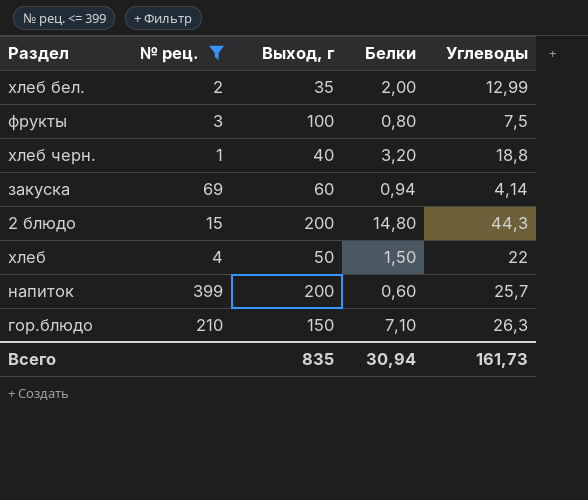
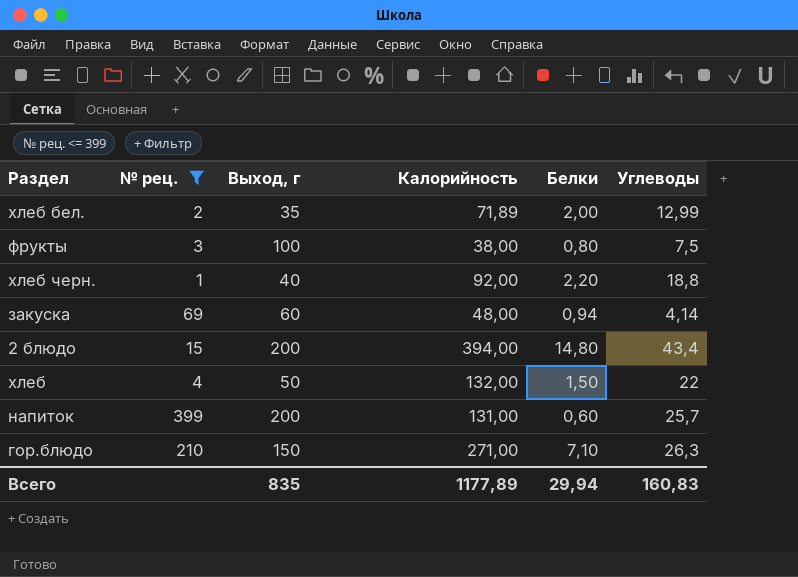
column Калорийность | position: none -> 4
хлеб черн. | Белки: 3,20 -> 2,20
2 блюдо | Углеводы: 44,3 -> 43,4
Всего | Белки: 30,94 -> 29,94
Всего | Углеводы: 161,73 -> 160,83

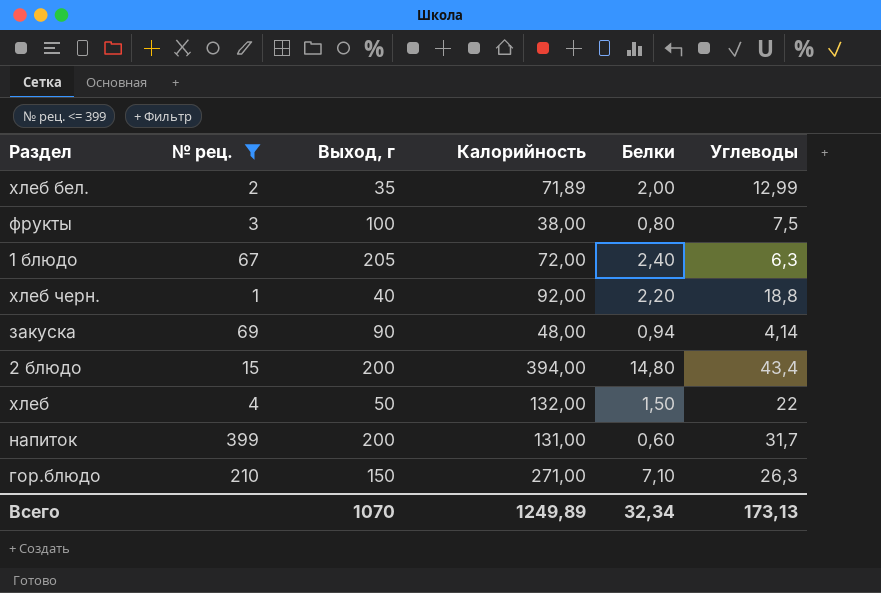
row 1 блюдо: none -> 67 | 205 | 72,00 | 2,40 | 6,3
закуска | Выход, г: 60 -> 90
напиток | Углеводы: 25,7 -> 31,7
Всего | Выход, г: 835 -> 1070
Всего | Калорийность: 1177,89 -> 1249,89
Всего | Белки: 29,94 -> 32,34
Всего | Углеводы: 160,83 -> 173,13

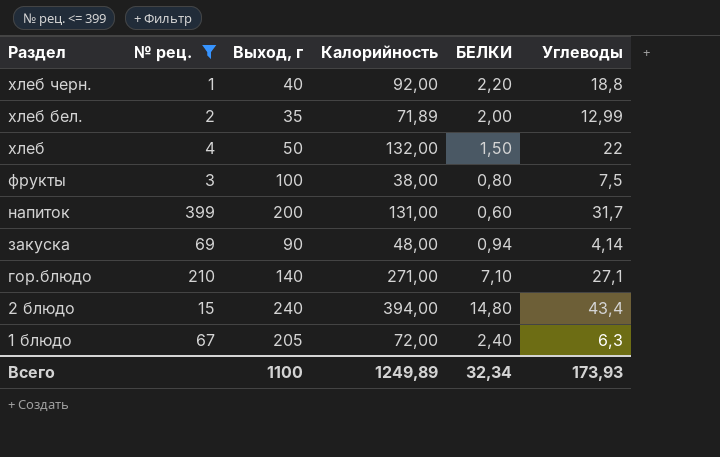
row order: none -> Раздел descending
column name: Белки -> БЕЛКИ
гор.блюдо | Выход, г: 150 -> 140
гор.блюдо | Углеводы: 26,3 -> 27,1
2 блюдо | Выход, г: 200 -> 240
Всего | Выход, г: 1070 -> 1100
Всего | Углеводы: 173,13 -> 173,93

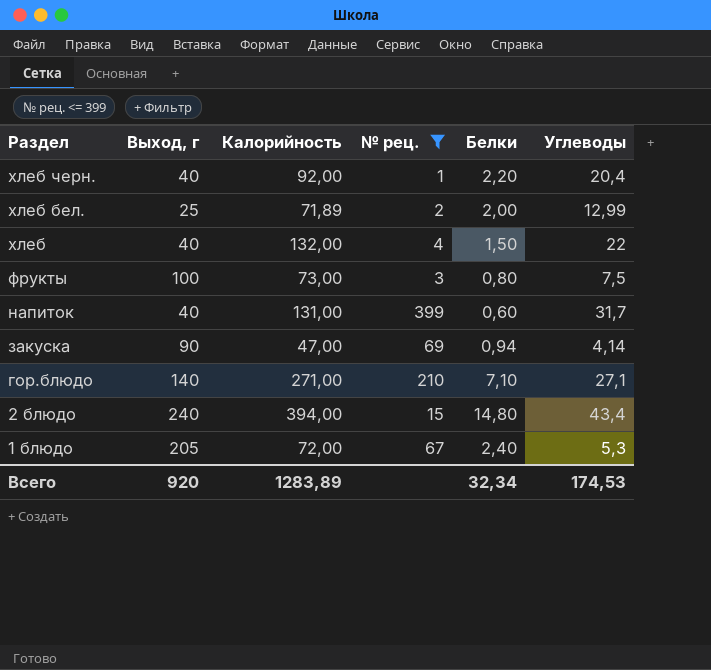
column № рец. | position: 2 -> 4
column name: БЕЛКИ -> Белки
хлеб черн. | Углеводы: 18,8 -> 20,4
хлеб бел. | Выход, г: 35 -> 25
хлеб | Выход, г: 50 -> 40
фрукты | Калорийность: 38,00 -> 73,00
напиток | Выход, г: 200 -> 40
закуска | Калорийность: 48,00 -> 47,00
1 блюдо | Углеводы: 6,3 -> 5,3
Всего | Выход, г: 1100 -> 920
Всего | Калорийность: 1249,89 -> 1283,89
Всего | Углеводы: 173,93 -> 174,53

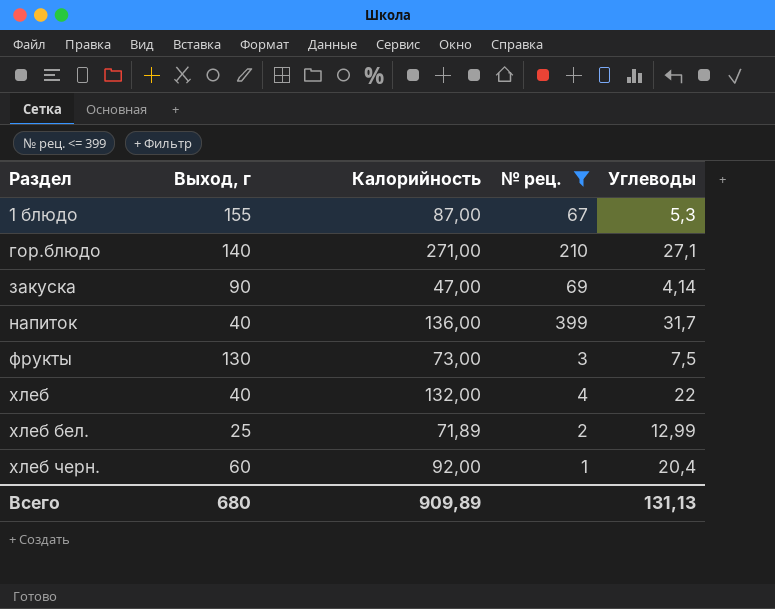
row order: Раздел descending -> Раздел ascending
column Белки | position: 5 -> none
row 2 блюдо: 240 | 394,00 | 15 | 14,80 | 43,4 -> none
1 блюдо | Выход, г: 205 -> 155
1 блюдо | Калорийность: 72,00 -> 87,00
напиток | Калорийность: 131,00 -> 136,00
фрукты | Выход, г: 100 -> 130
хлеб черн. | Выход, г: 40 -> 60
Всего | Выход, г: 920 -> 680
Всего | Калорийность: 1283,89 -> 909,89
Всего | Углеводы: 174,53 -> 131,13

